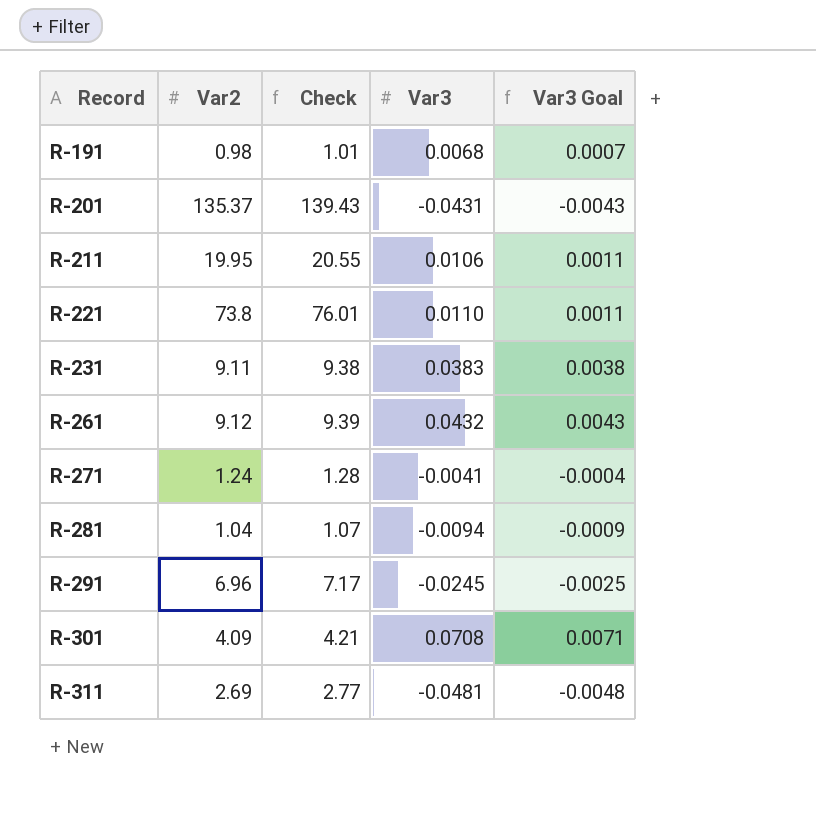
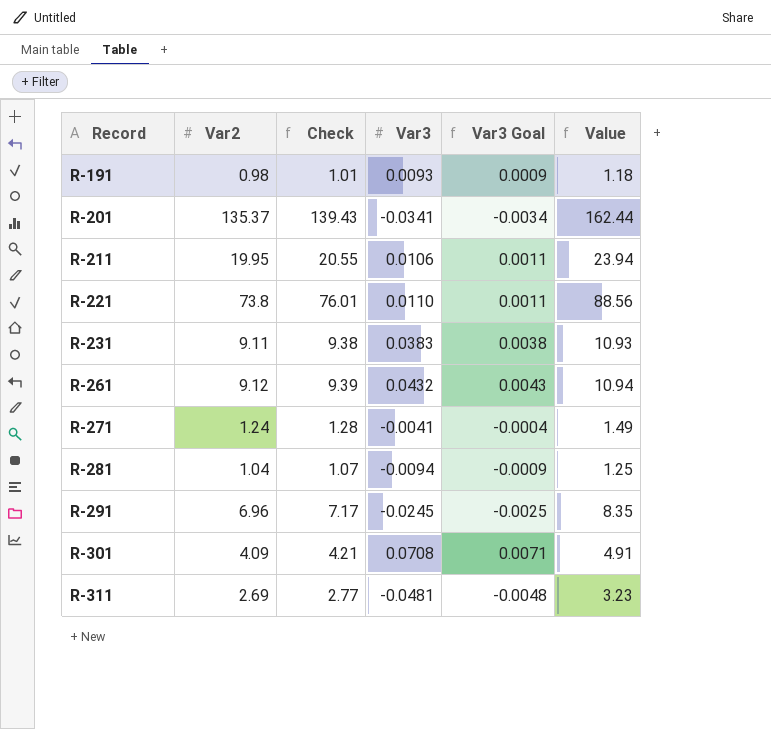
column Value | formula: none -> [Var2] * 1.2
R-191 | Var3: 0.0068 -> 0.0093
R-191 | Var3 Goal: 0.0007 -> 0.0009
R-201 | Var3: -0.0431 -> -0.0341
R-201 | Var3 Goal: -0.0043 -> -0.0034

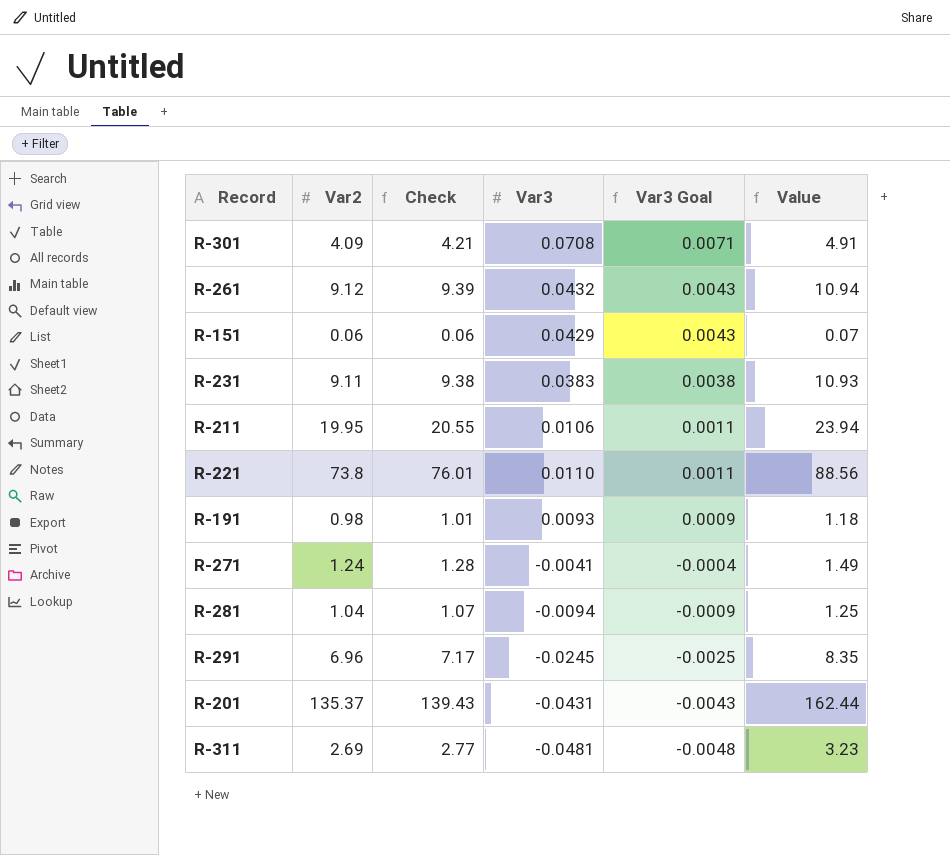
row order: Record ascending -> Var3 Goal descending
row R-151: none -> 0.06 | 0.06 | 0.0429 | 0.0043 | 0.07
R-201 | Var3: -0.0341 -> -0.0431
R-201 | Var3 Goal: -0.0034 -> -0.0043

